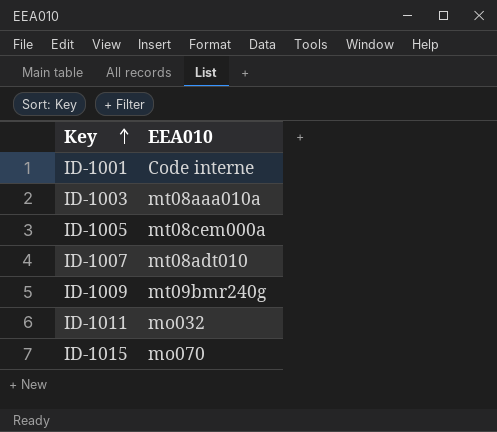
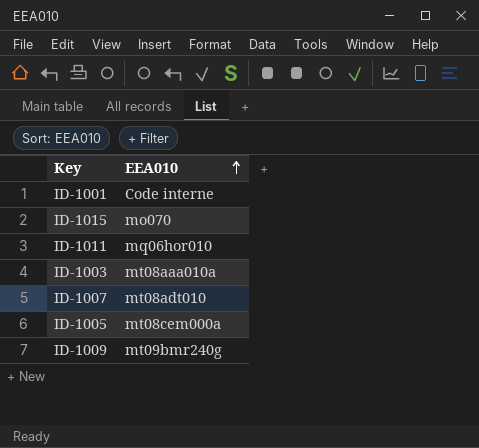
row order: Key ascending -> EEA010 ascending
ID-1011 | EEA010: mo032 -> mq06hor010

